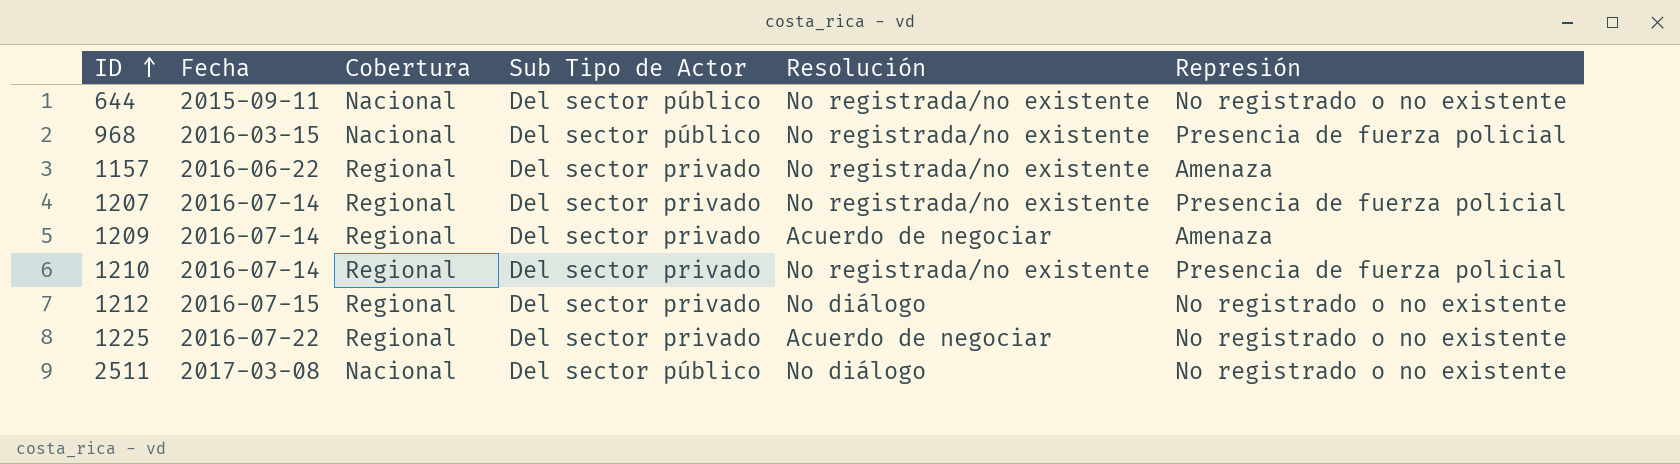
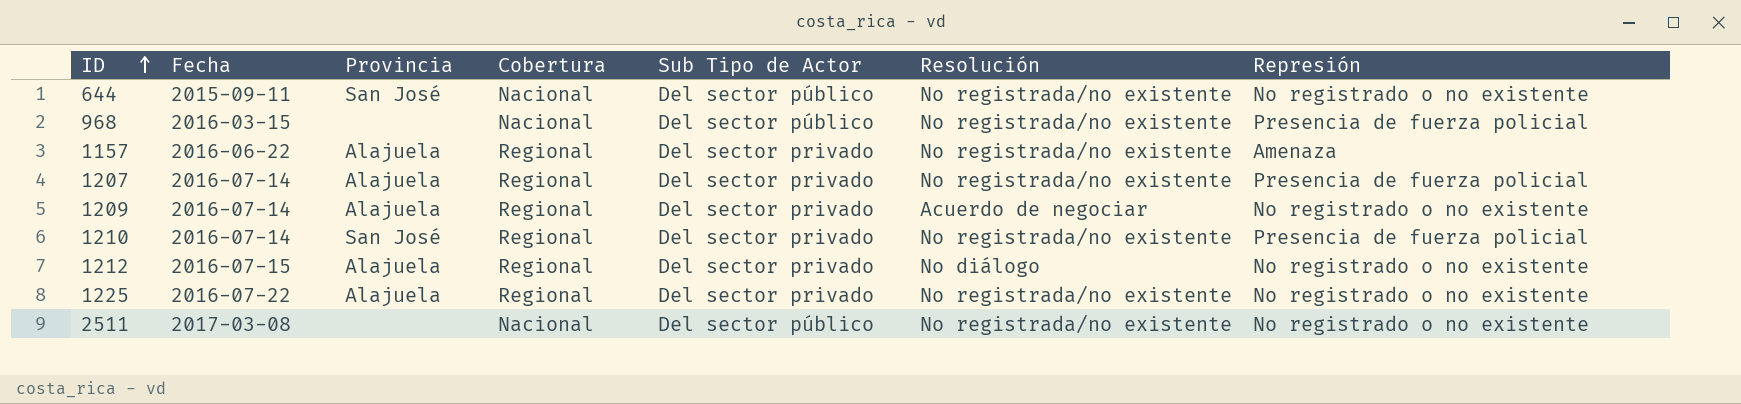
column Provincia | position: none -> 3
1209 | Represión: Amenaza -> No registrado o no existente
1225 | Resolución: Acuerdo de negociar -> No registrada/no existente
2511 | Resolución: No diálogo -> No registrada/no existente

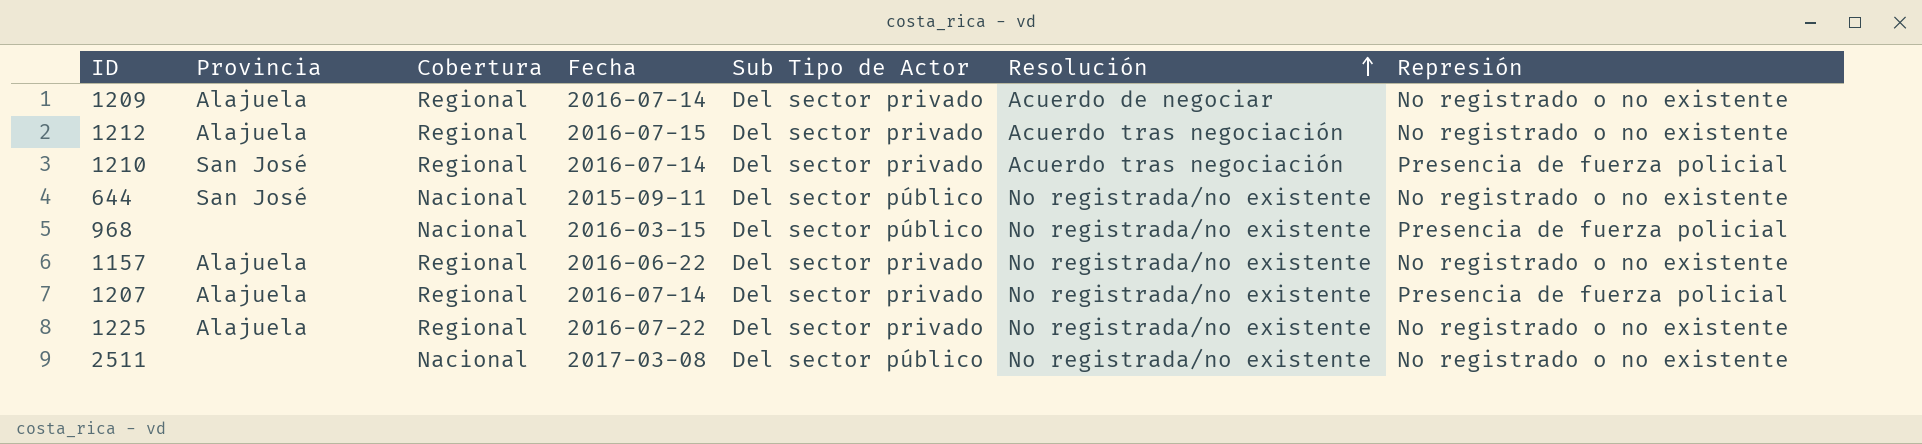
row order: ID ascending -> Resolución ascending
column Fecha | position: 2 -> 4
1212 | Resolución: No diálogo -> Acuerdo tras negociación
1210 | Resolución: No registrada/no existente -> Acuerdo tras negociación
1157 | Represión: Amenaza -> No registrado o no existente

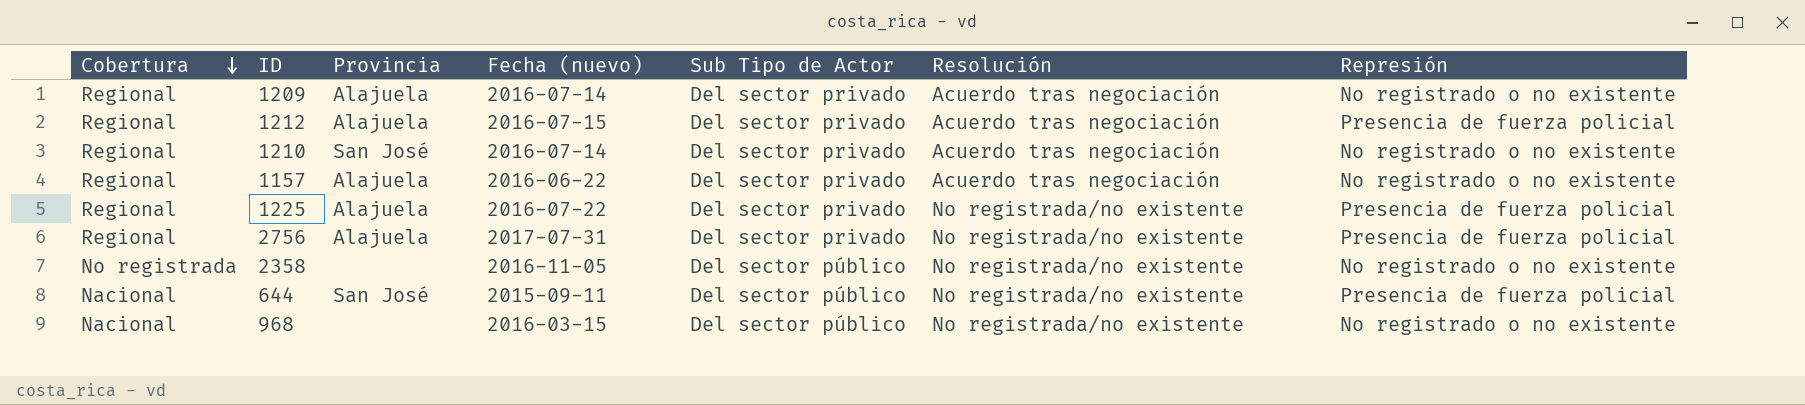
row order: Resolución ascending -> Cobertura descending
column Cobertura | position: 3 -> 1
column name: Fecha -> Fecha (nuevo)
row 1207: Alajuela | Regional | 2016-07-14 | Del sector privado | No registrada/no existente | Presencia de fuerza policial -> none
row 2511: none | Nacional | 2017-03-08 | Del sector público | No registrada/no existente | No registrado o no existente -> none
1209 | Resolución: Acuerdo de negociar -> Acuerdo tras negociación
1212 | Represión: No registrado o no existente -> Presencia de fuerza policial
1210 | Represión: Presencia de fuerza policial -> No registrado o no existente
1157 | Resolución: No registrada/no existente -> Acuerdo tras negociación
1225 | Represión: No registrado o no existente -> Presencia de fuerza policial
row 2756: none -> Regional | Alajuela | 2017-07-31 | Del sector privado | No registrada/no existente | Presencia de fuerza policial
row 2358: none -> No registrada | none | 2016-11-05 | Del sector público | No registrada/no existente | No registrado o no existente
644 | Represión: No registrado o no existente -> Presencia de fuerza policial
968 | Represión: Presencia de fuerza policial -> No registrado o no existente

